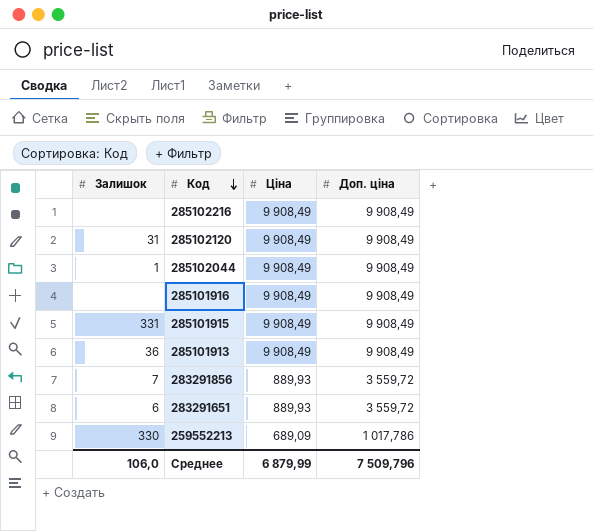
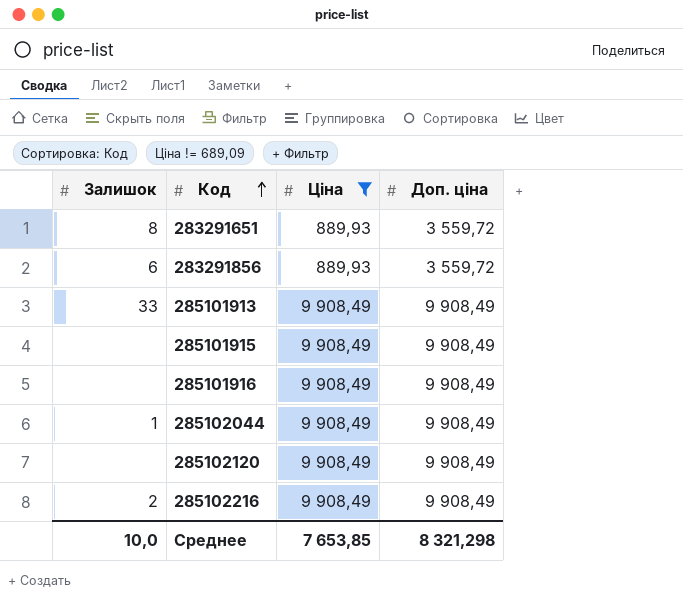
filter: none -> Ціна != 689,09
row order: Код descending -> Код ascending
283291651 | Залишок: 6 -> 8
283291856 | Залишок: 7 -> 6
285101913 | Залишок: 36 -> 33
285101915 | Залишок: 331 -> none
285102120 | Залишок: 31 -> none
285102216 | Залишок: none -> 2
Среднее | Залишок: 106,0 -> 10,0
Среднее | Ціна: 6 879,99 -> 7 653,85
Среднее | Доп. ціна: 7 509,796 -> 8 321,298

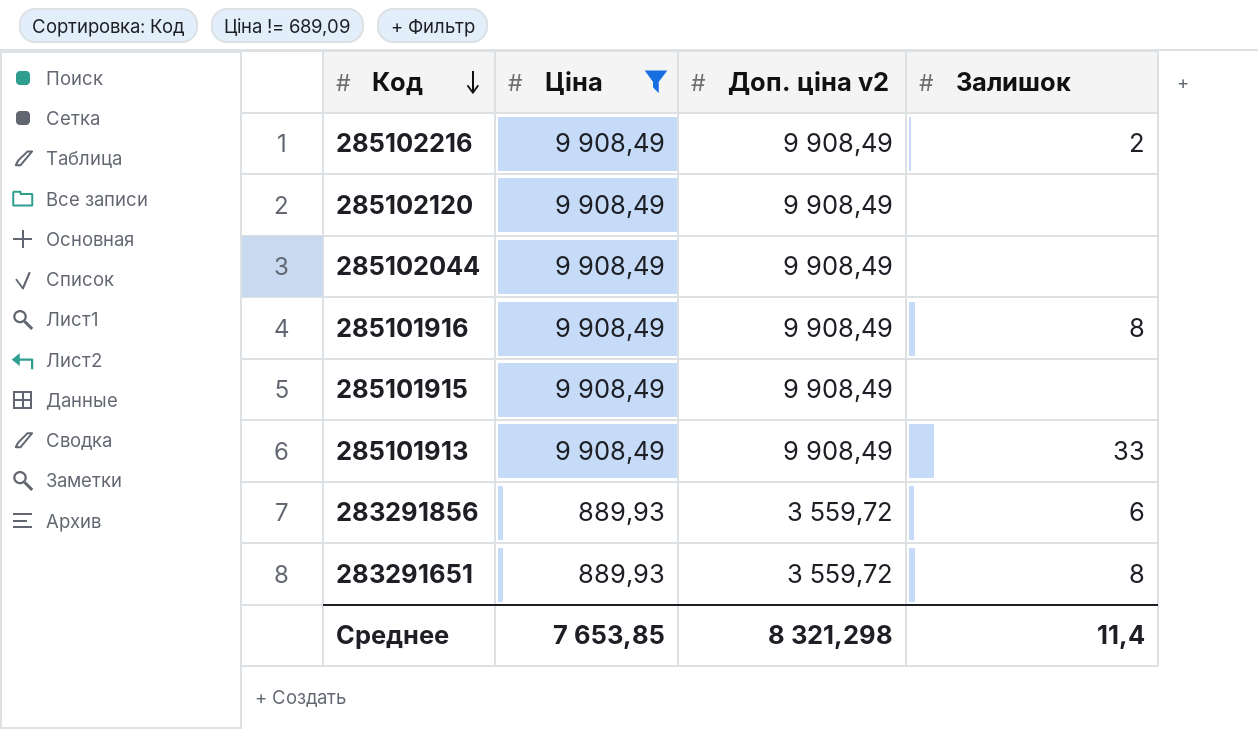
row order: Код ascending -> Код descending
column name: Доп. ціна -> Доп. ціна v2
column Залишок | position: 1 -> 4
285102044 | Залишок: 1 -> none
285101916 | Залишок: none -> 8
Среднее | Залишок: 10,0 -> 11,4

